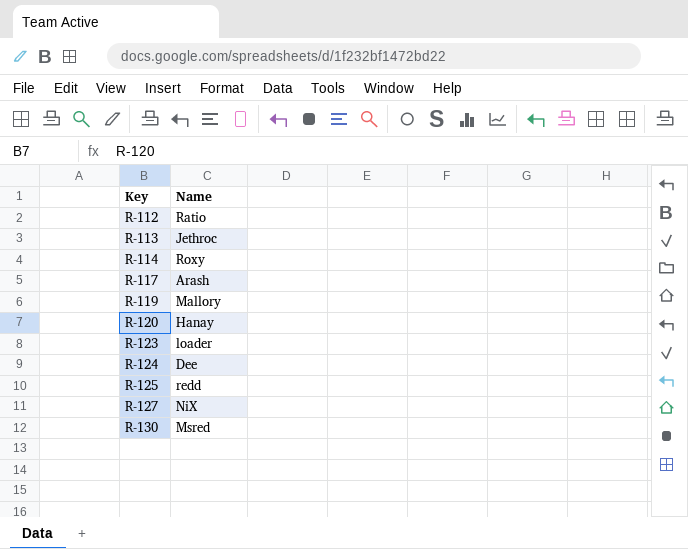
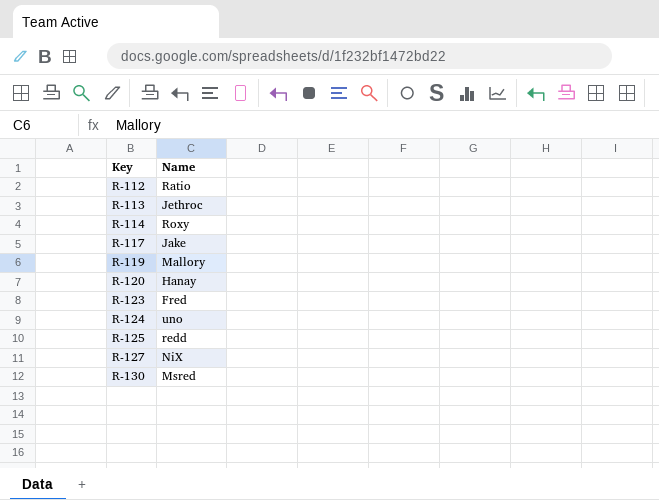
R-117 | Name: Arash -> Jake
R-123 | Name: loader -> Fred
R-124 | Name: Dee -> uno

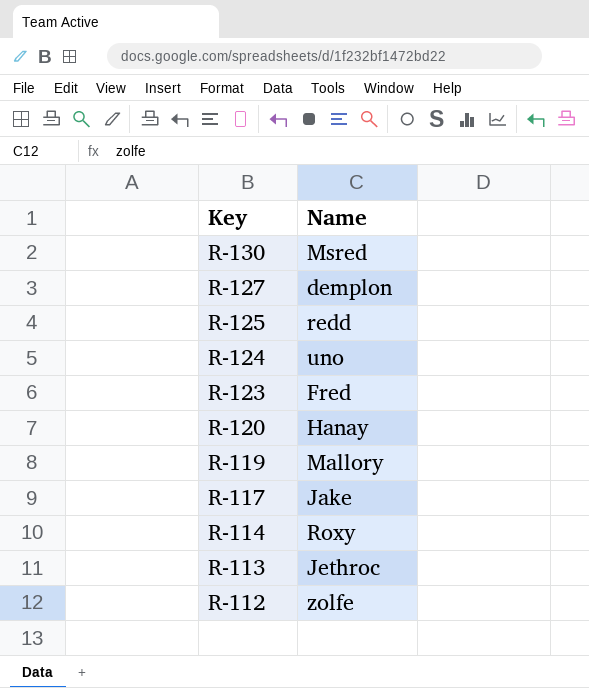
row order: Key ascending -> Key descending
R-127 | Name: NiX -> demplon
R-112 | Name: Ratio -> zolfe

